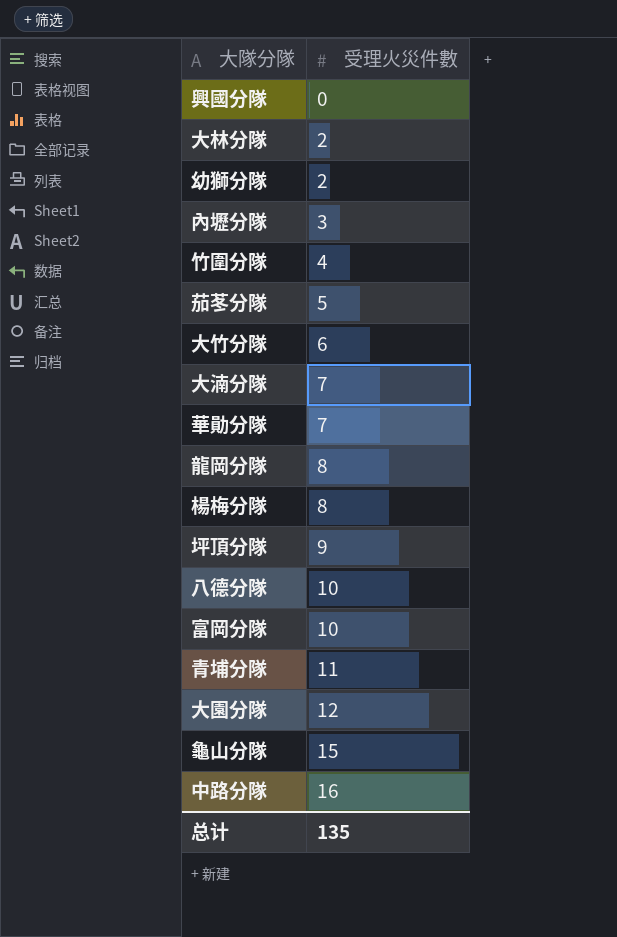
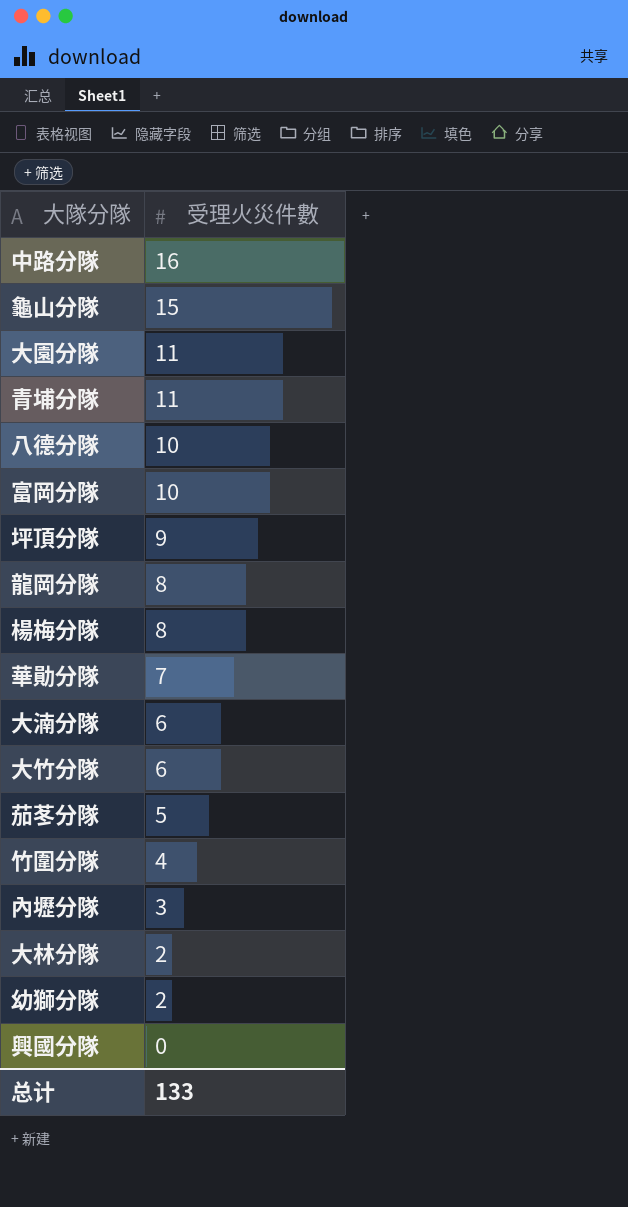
row order: 受理火災件數 ascending -> 受理火災件數 descending
大園分隊 | 受理火災件數: 12 -> 11
大湳分隊 | 受理火災件數: 7 -> 6
总计 | 受理火災件數: 135 -> 133

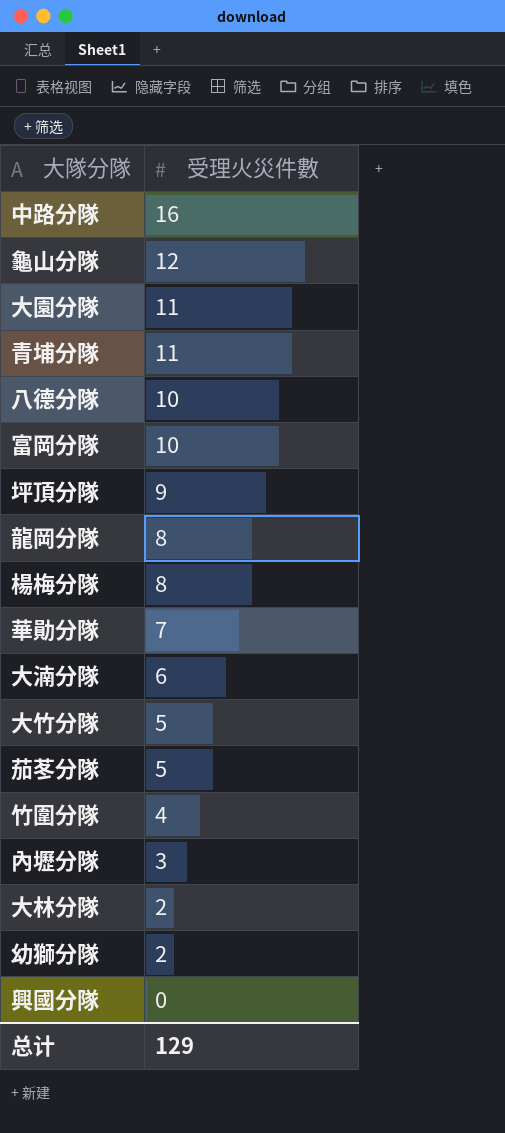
龜山分隊 | 受理火災件數: 15 -> 12
大竹分隊 | 受理火災件數: 6 -> 5
总计 | 受理火災件數: 133 -> 129

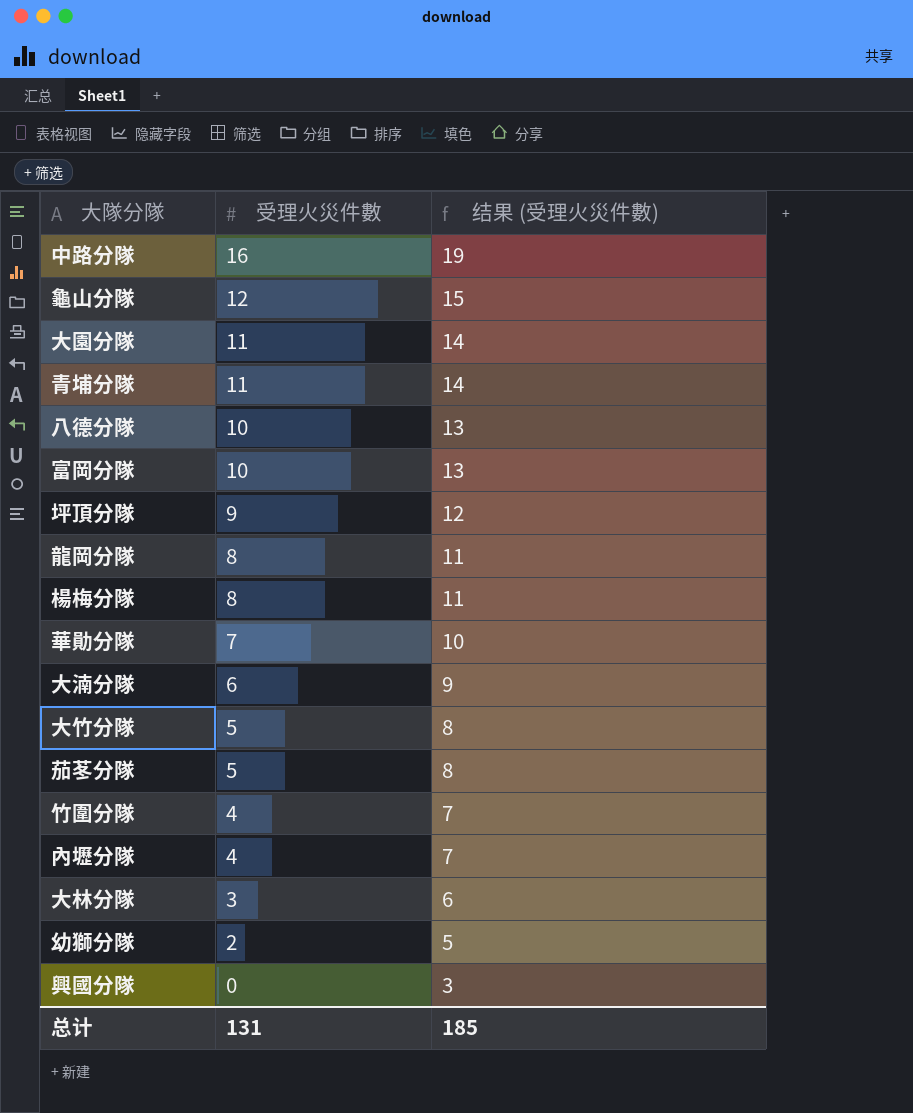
column 结果 (受理火災件數) | formula: none -> [受理火災件數] + 3
內壢分隊 | 受理火災件數: 3 -> 4
大林分隊 | 受理火災件數: 2 -> 3
总计 | 受理火災件數: 129 -> 131

